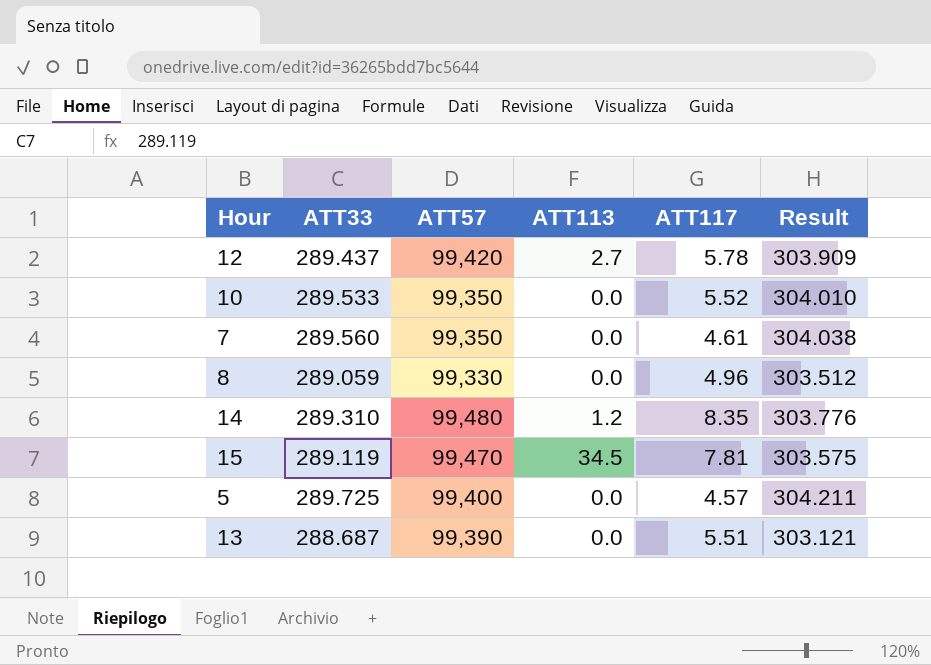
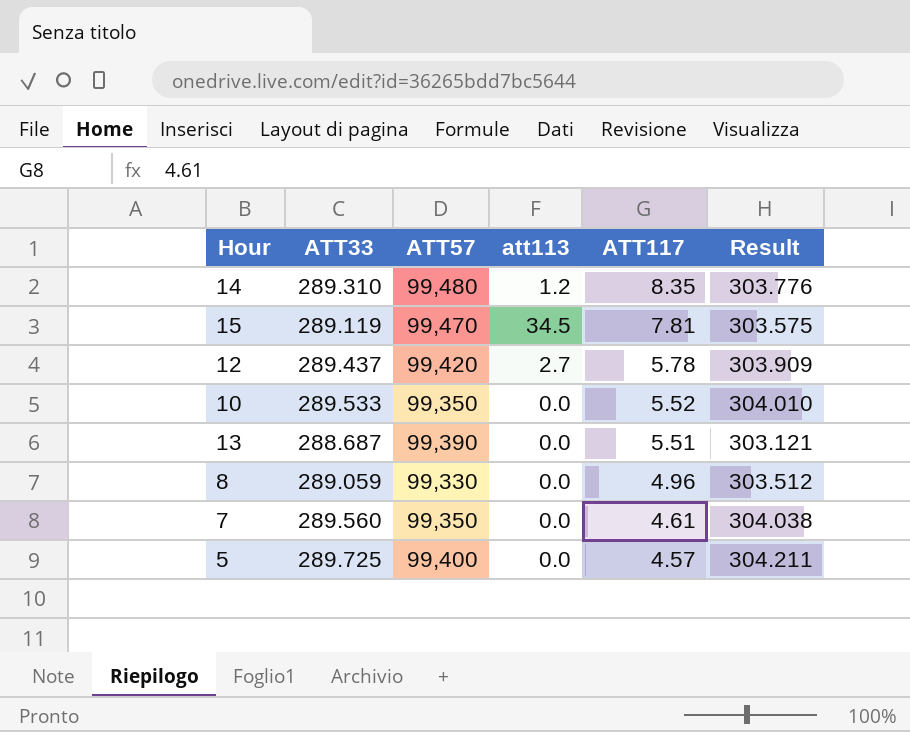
row order: none -> ATT117 descending
column name: ATT113 -> att113

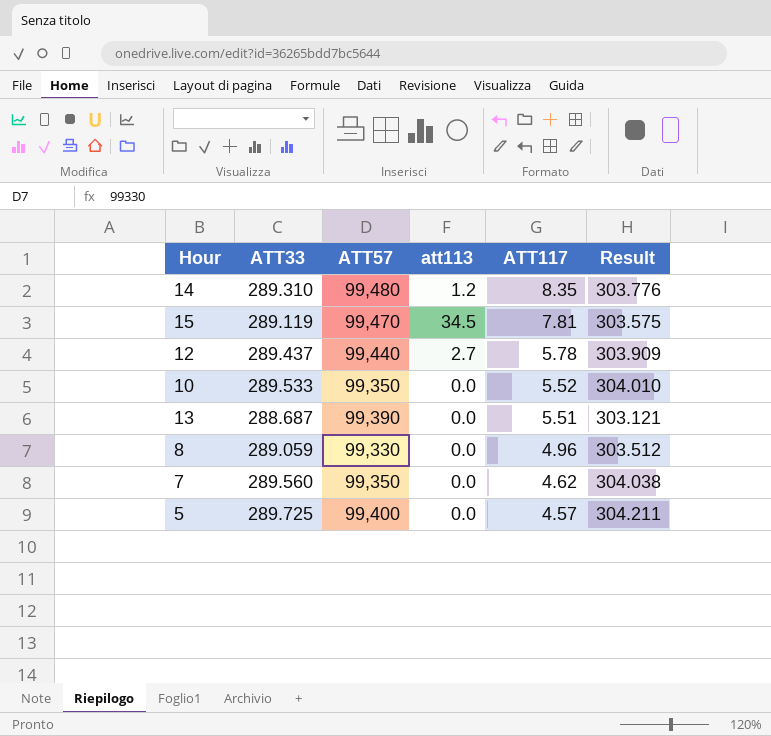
12 | ATT57: 99,420 -> 99,440
7 | ATT117: 4.61 -> 4.62

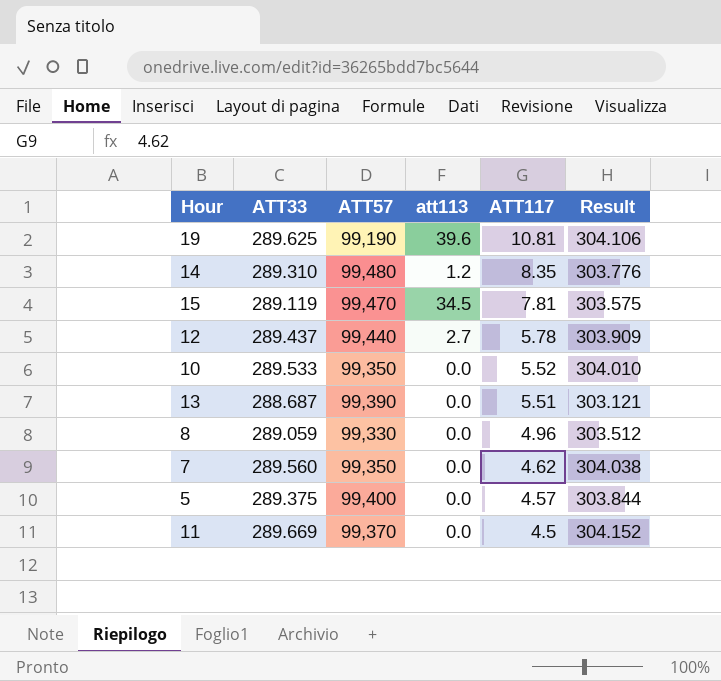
row 19: none -> 289.625 | 99,190 | 39.6 | 10.81 | 304.106
5 | ATT33: 289.725 -> 289.375
5 | Result: 304.211 -> 303.844
row 11: none -> 289.669 | 99,370 | 0.0 | 4.5 | 304.152

